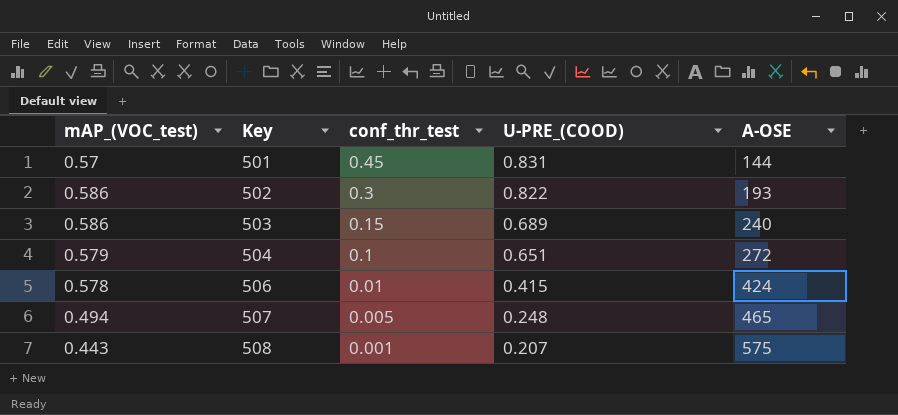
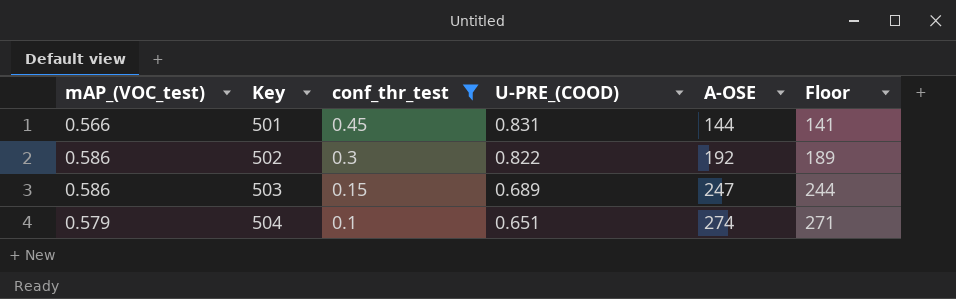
filter: none -> conf_thr_test >= 0.1
column Floor | formula: none -> [A-OSE] - 3
501 | mAP_(VOC_test): 0.57 -> 0.566
502 | A-OSE: 193 -> 192
503 | A-OSE: 240 -> 247
504 | A-OSE: 272 -> 274

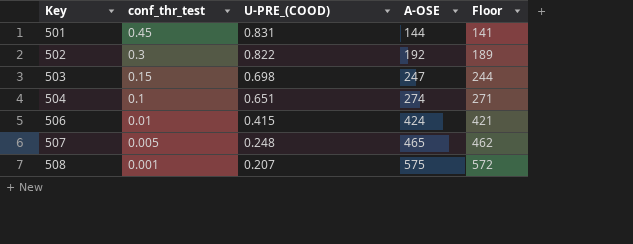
filter: conf_thr_test >= 0.1 -> none
column mAP_(VOC_test) | position: 1 -> none
503 | U-PRE_(COOD): 0.689 -> 0.698

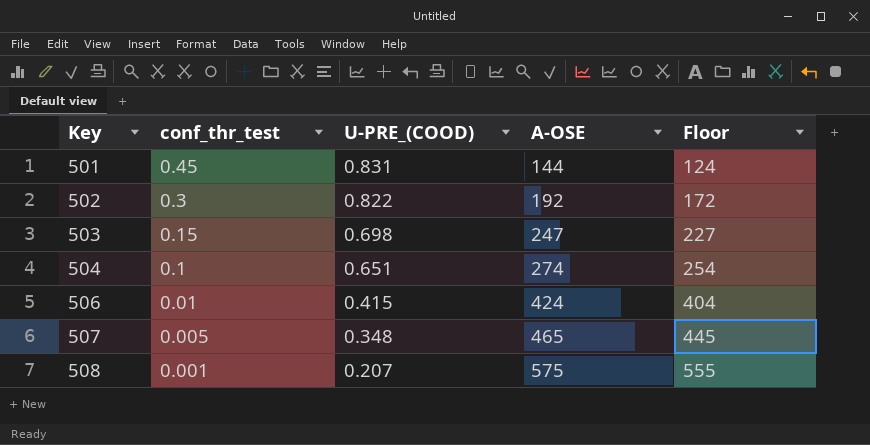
column Floor | formula: [A-OSE] - 3 -> [A-OSE] - 20
507 | U-PRE_(COOD): 0.248 -> 0.348

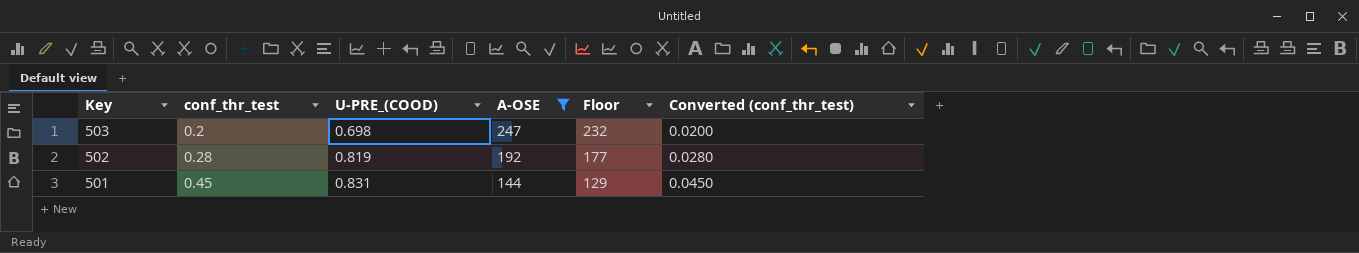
filter: none -> A-OSE <= 247
row order: Key ascending -> Key descending
column Floor | formula: [A-OSE] - 20 -> [A-OSE] - 15
column Converted (conf_thr_test) | formula: none -> [conf_thr_test] * 0.1
503 | conf_thr_test: 0.15 -> 0.2
502 | conf_thr_test: 0.3 -> 0.28
502 | U-PRE_(COOD): 0.822 -> 0.819

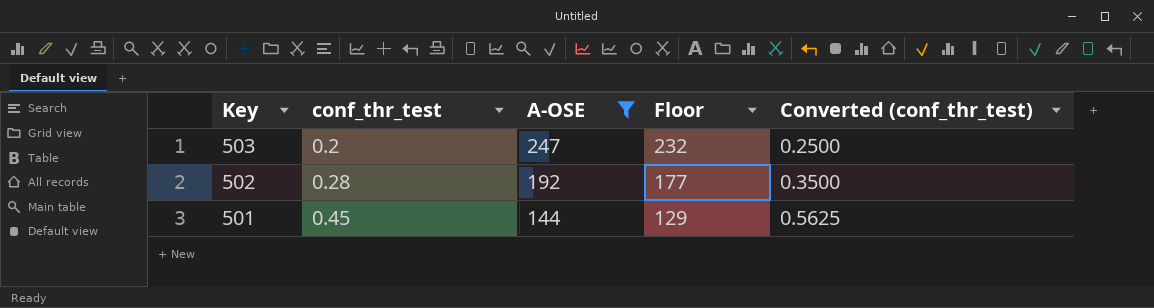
column U-PRE_(COOD) | position: 3 -> none
column Converted (conf_thr_test) | formula: [conf_thr_test] * 0.1 -> [conf_thr_test] * 1.25

